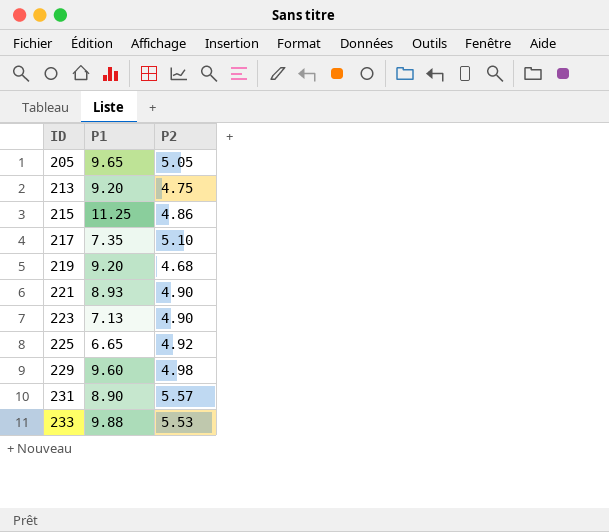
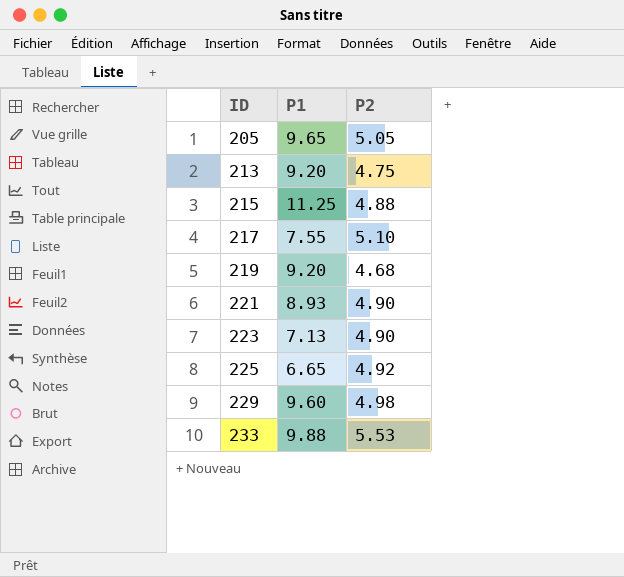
row 231: 8.90 | 5.57 -> none
215 | P2: 4.86 -> 4.88
217 | P1: 7.35 -> 7.55

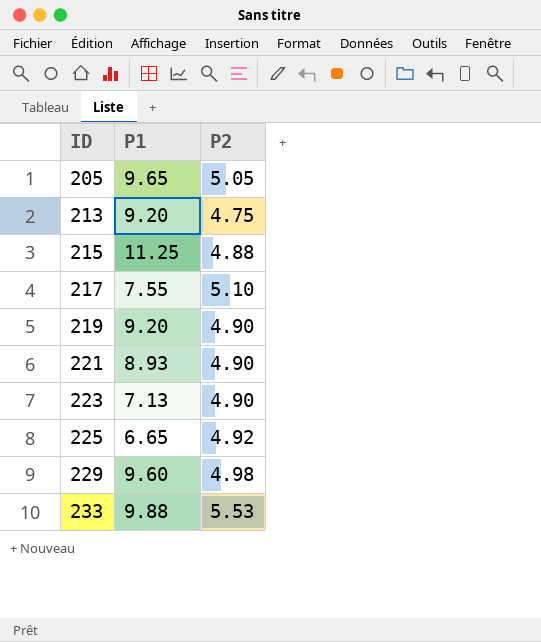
219 | P2: 4.68 -> 4.90

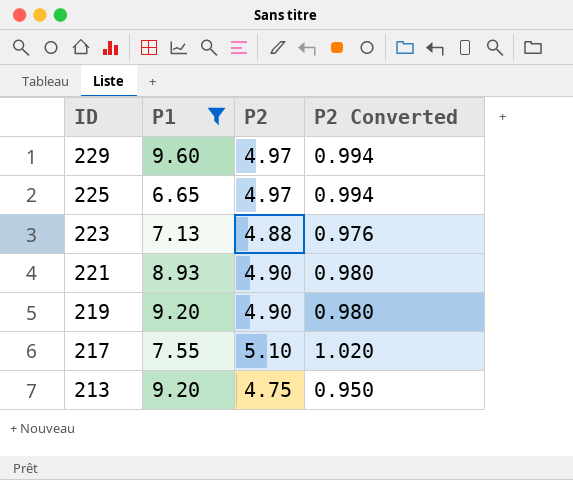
filter: none -> P1 <= 9.60
row order: ID ascending -> ID descending
column P2 Converted | formula: none -> [P2] * 0.2
229 | P2: 4.98 -> 4.97
225 | P2: 4.92 -> 4.97
223 | P2: 4.90 -> 4.88

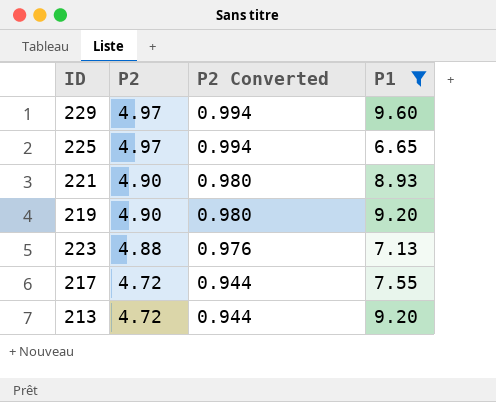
row order: ID descending -> P2 descending
column P1 | position: 2 -> 4
217 | P2: 5.10 -> 4.72
217 | P2 Converted: 1.020 -> 0.944
213 | P2: 4.75 -> 4.72
213 | P2 Converted: 0.950 -> 0.944

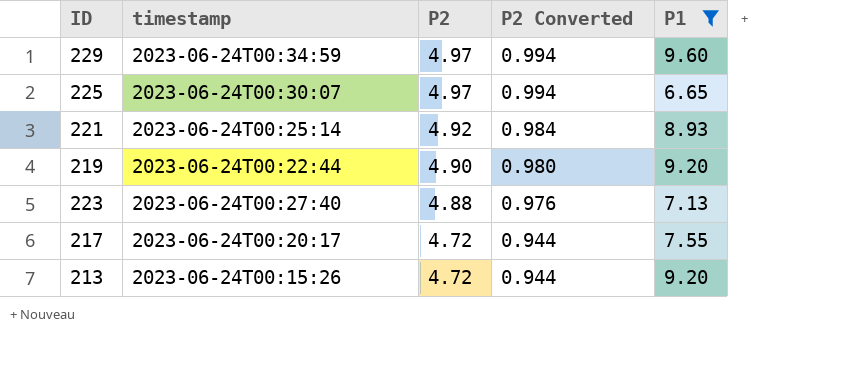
column timestamp | position: none -> 2
221 | P2: 4.90 -> 4.92
221 | P2 Converted: 0.980 -> 0.984

